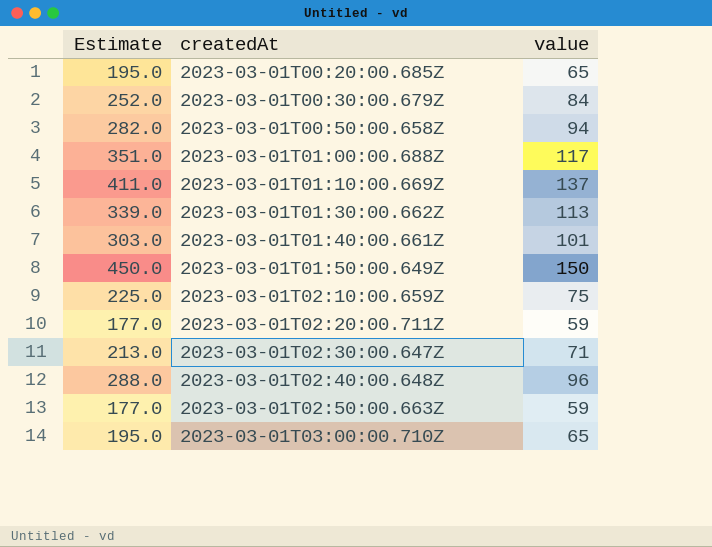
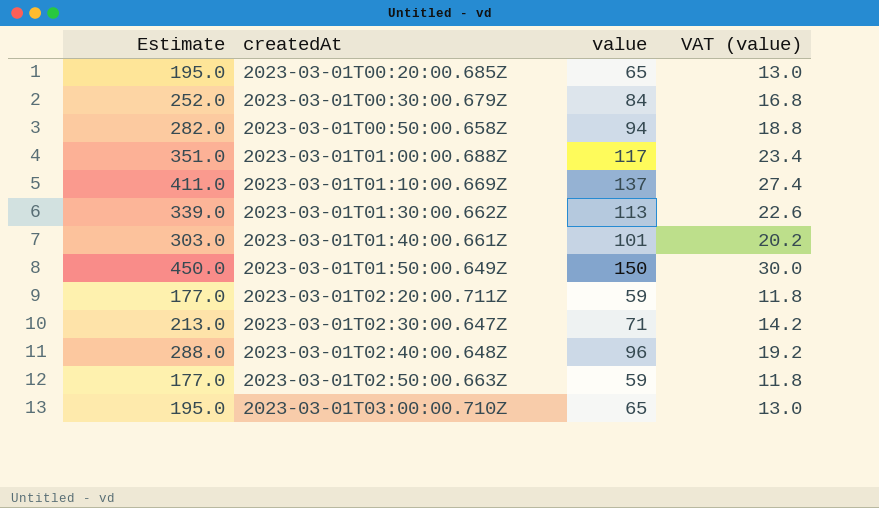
column VAT (value) | formula: none -> [value] * 0.2
row 2023-03-01T02:10:00.659Z: 225.0 | 75 -> none

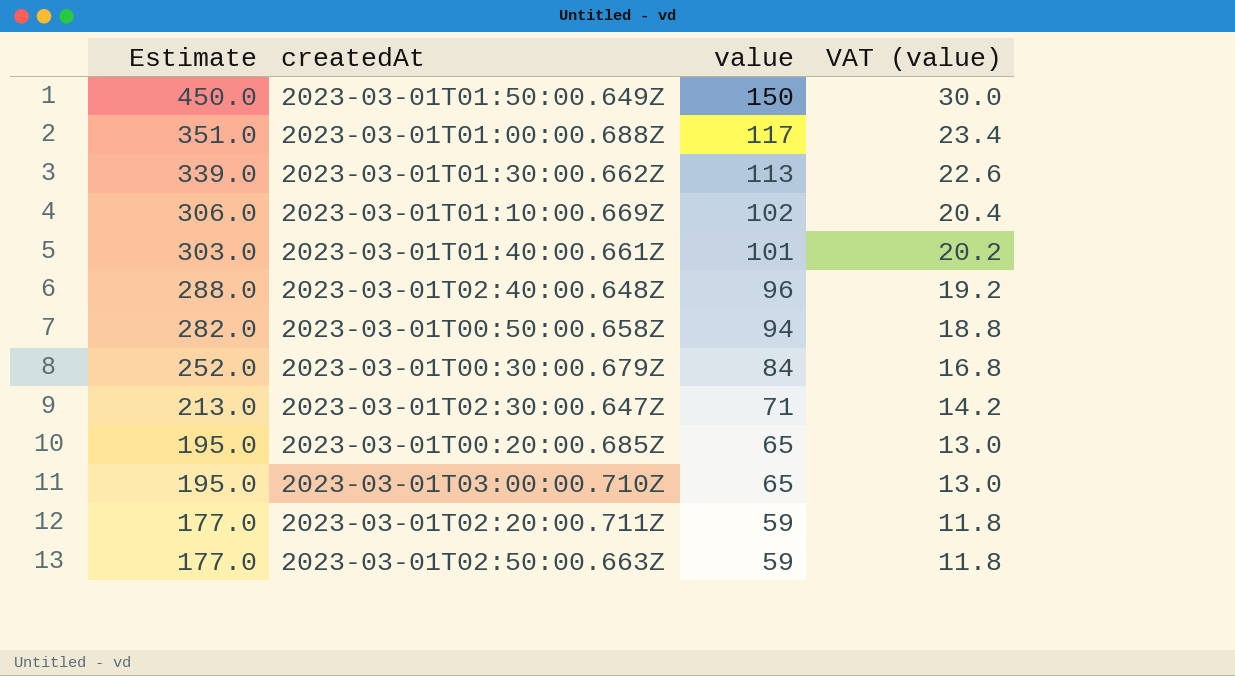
row order: createdAt ascending -> Estimate descending
2023-03-01T01:10:00.669Z | Estimate: 411.0 -> 306.0
2023-03-01T01:10:00.669Z | value: 137 -> 102
2023-03-01T01:10:00.669Z | VAT (value): 27.4 -> 20.4

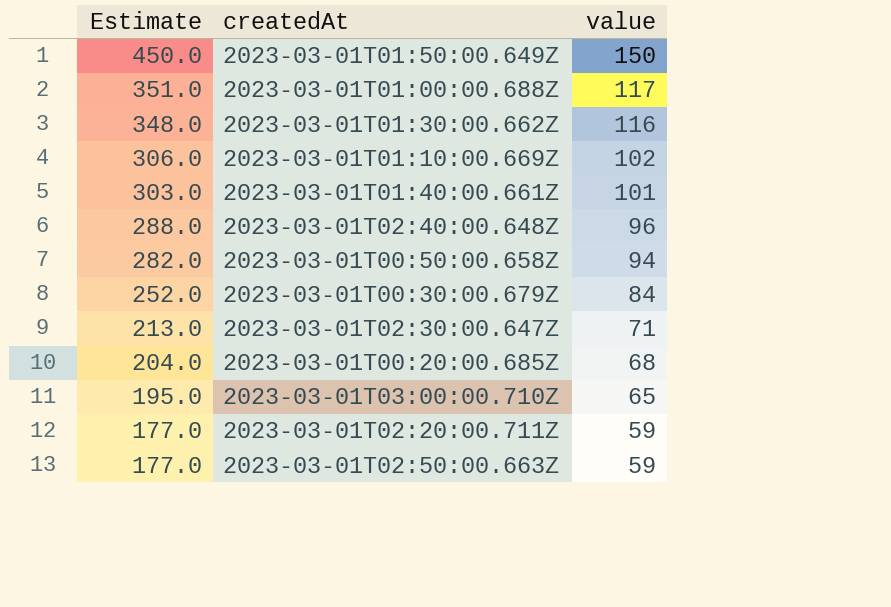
column VAT (value) | formula: [value] * 0.2 -> none
2023-03-01T01:30:00.662Z | Estimate: 339.0 -> 348.0
2023-03-01T01:30:00.662Z | value: 113 -> 116
2023-03-01T00:20:00.685Z | Estimate: 195.0 -> 204.0
2023-03-01T00:20:00.685Z | value: 65 -> 68

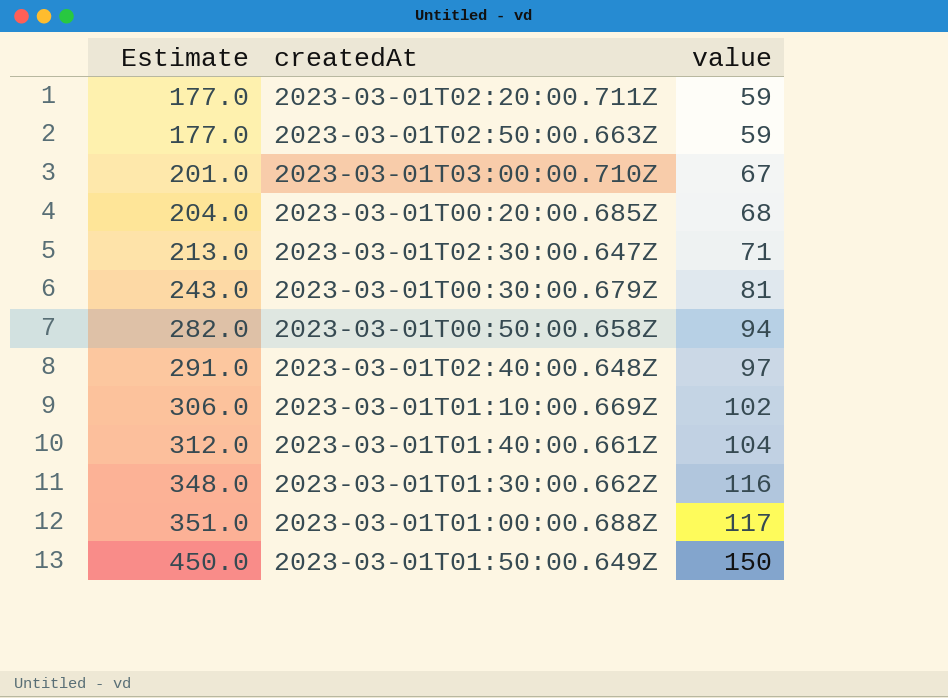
row order: Estimate descending -> Estimate ascending
2023-03-01T03:00:00.710Z | Estimate: 195.0 -> 201.0
2023-03-01T03:00:00.710Z | value: 65 -> 67
2023-03-01T00:30:00.679Z | Estimate: 252.0 -> 243.0
2023-03-01T00:30:00.679Z | value: 84 -> 81
2023-03-01T02:40:00.648Z | Estimate: 288.0 -> 291.0
2023-03-01T02:40:00.648Z | value: 96 -> 97
2023-03-01T01:40:00.661Z | Estimate: 303.0 -> 312.0
2023-03-01T01:40:00.661Z | value: 101 -> 104

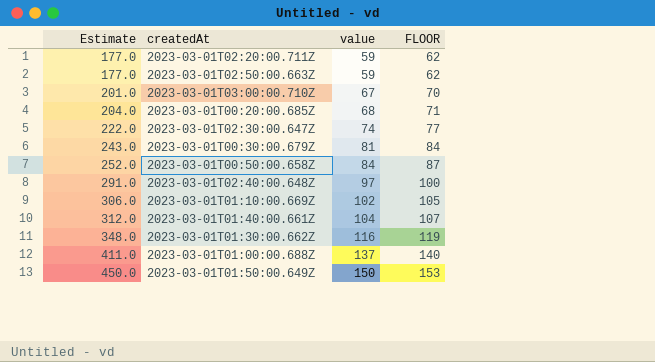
column FLOOR | formula: none -> [value] + 3
2023-03-01T02:30:00.647Z | Estimate: 213.0 -> 222.0
2023-03-01T02:30:00.647Z | value: 71 -> 74
2023-03-01T00:50:00.658Z | Estimate: 282.0 -> 252.0
2023-03-01T00:50:00.658Z | value: 94 -> 84
2023-03-01T01:00:00.688Z | Estimate: 351.0 -> 411.0
2023-03-01T01:00:00.688Z | value: 117 -> 137

